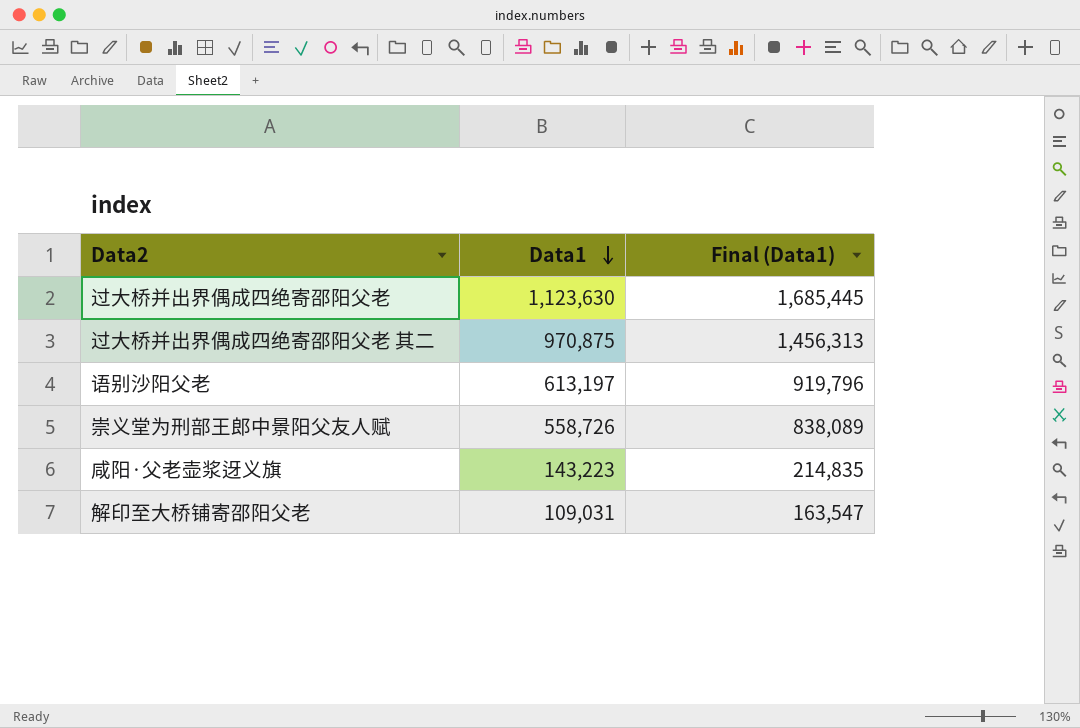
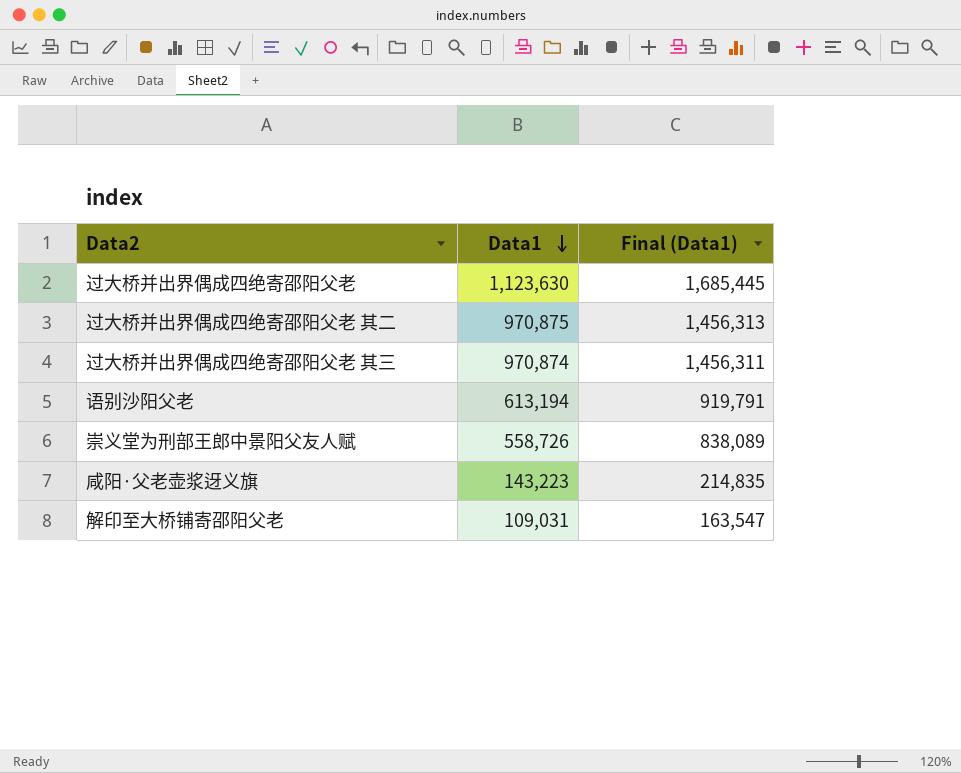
row 过大桥并出界偶成四绝寄邵阳父老 其三: none -> 970,874 | 1,456,311
语别沙阳父老 | Data1: 613,197 -> 613,194
语别沙阳父老 | Final (Data1): 919,796 -> 919,791

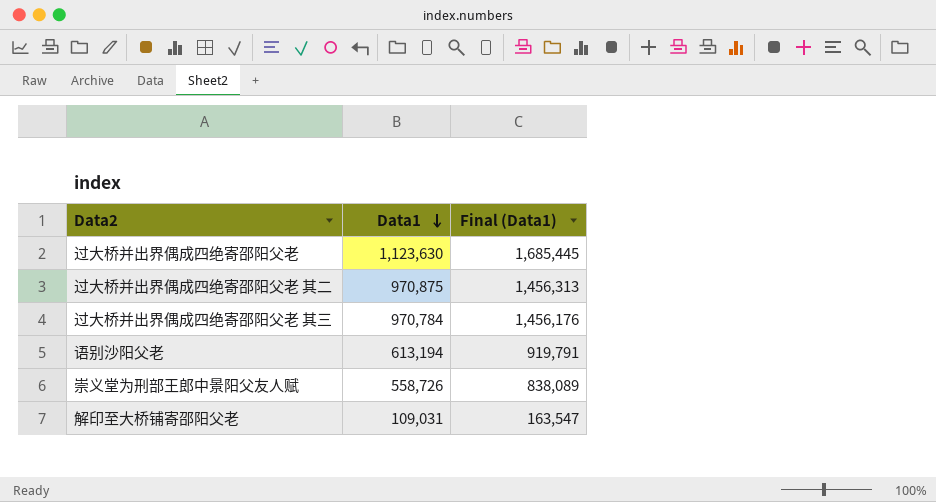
row 咸阳·父老壶浆迓义旗: 143,223 | 214,835 -> none
过大桥并出界偶成四绝寄邵阳父老 其三 | Data1: 970,874 -> 970,784
过大桥并出界偶成四绝寄邵阳父老 其三 | Final (Data1): 1,456,311 -> 1,456,176

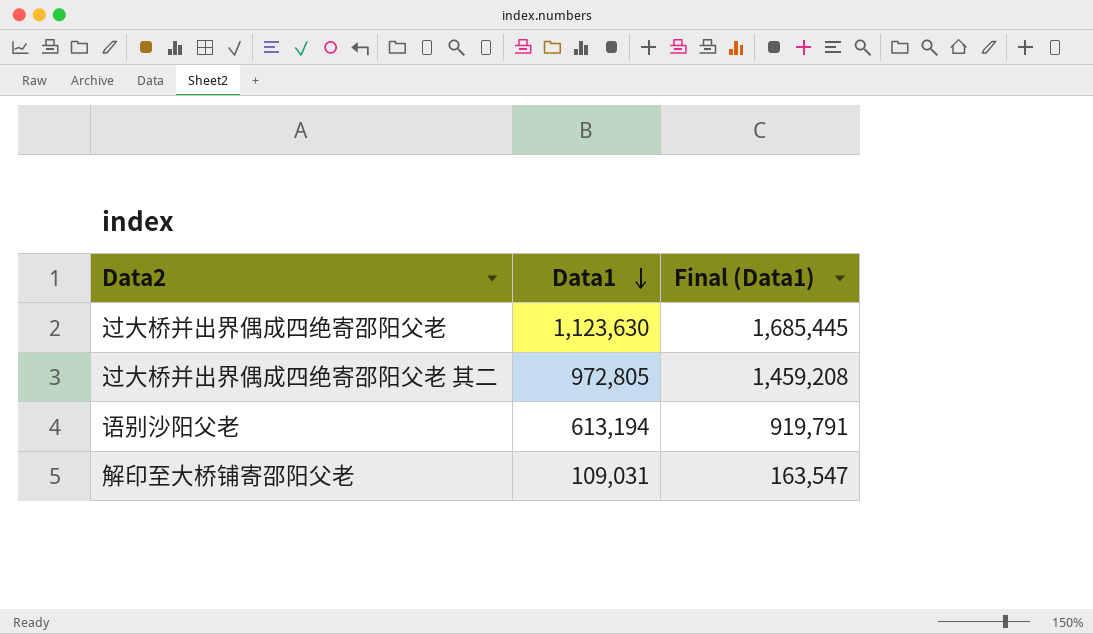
row 过大桥并出界偶成四绝寄邵阳父老 其三: 970,784 | 1,456,176 -> none
row 崇义堂为刑部王郎中景阳父友人赋: 558,726 | 838,089 -> none
过大桥并出界偶成四绝寄邵阳父老 其二 | Data1: 970,875 -> 972,805
过大桥并出界偶成四绝寄邵阳父老 其二 | Final (Data1): 1,456,313 -> 1,459,208

